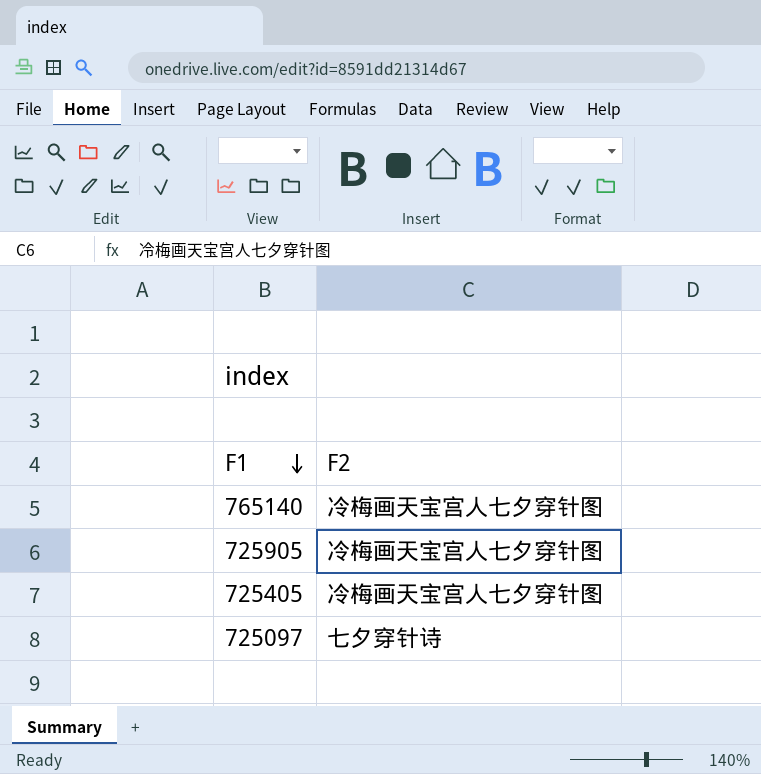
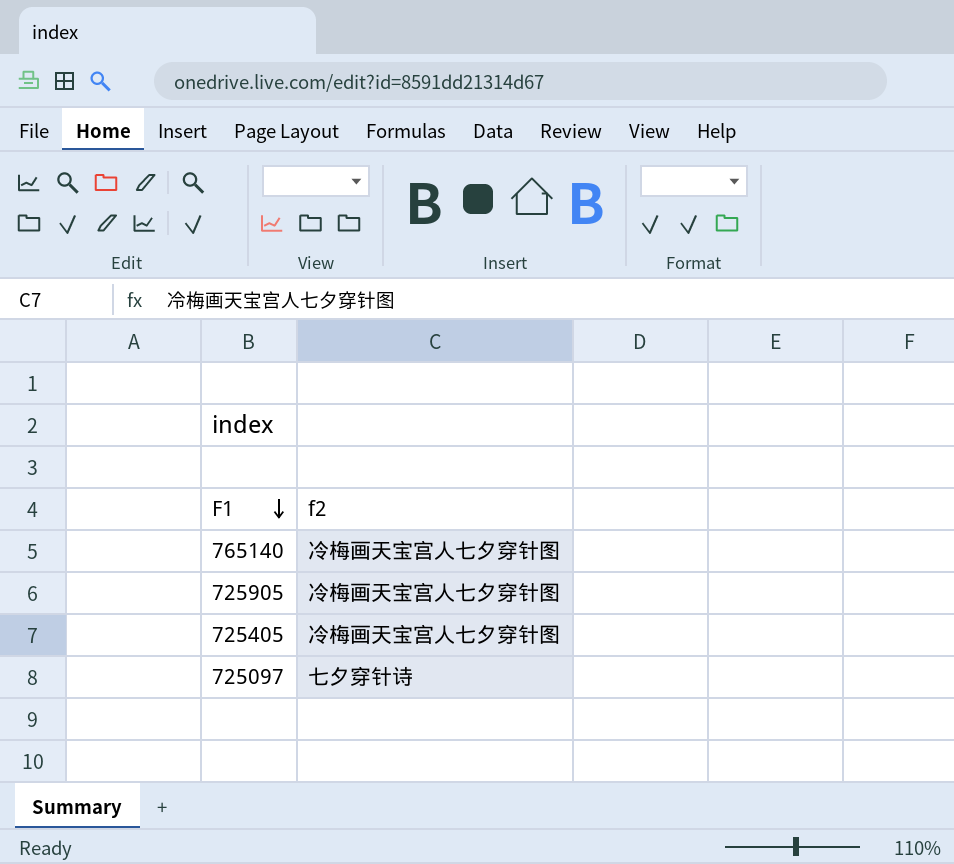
column name: F2 -> f2

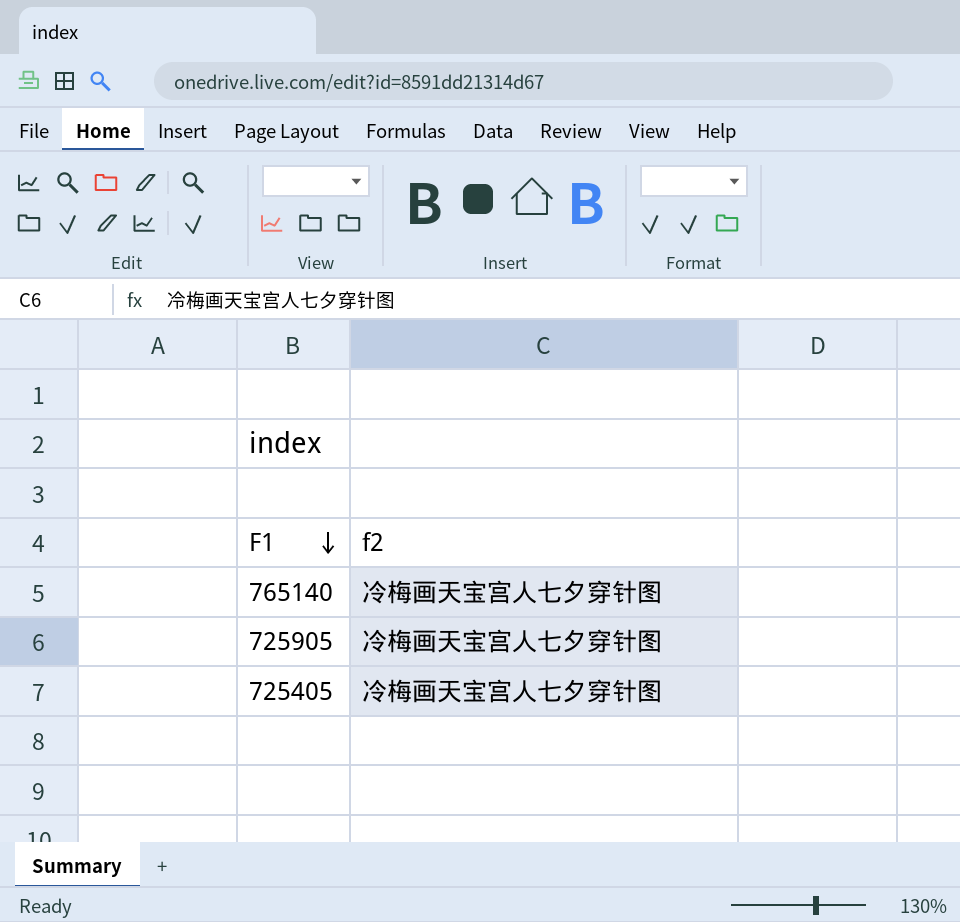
row 725097: 七夕穿针诗 -> none

